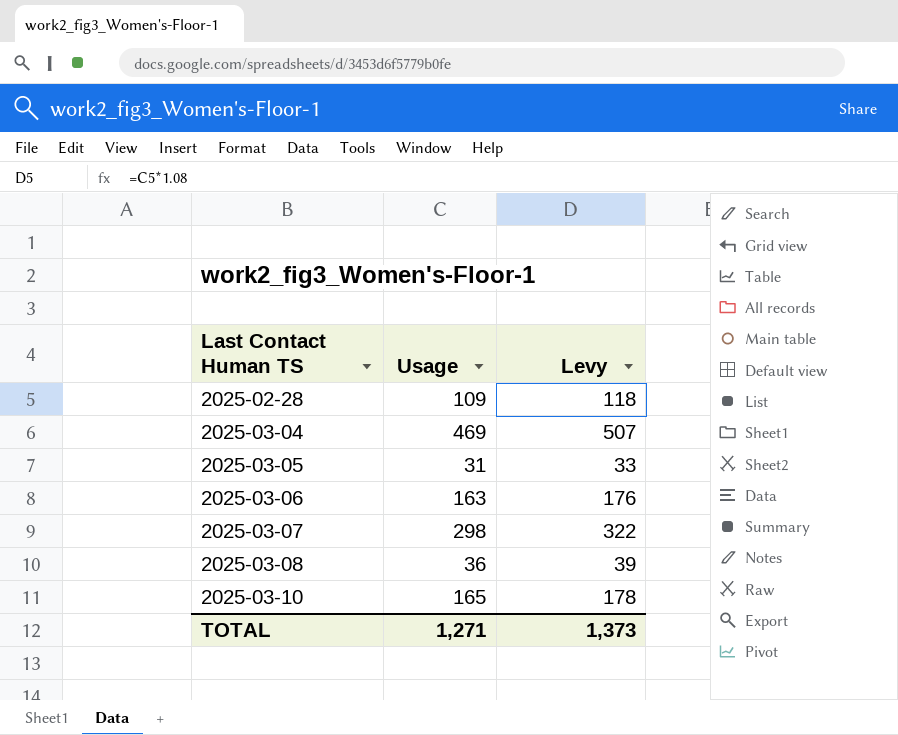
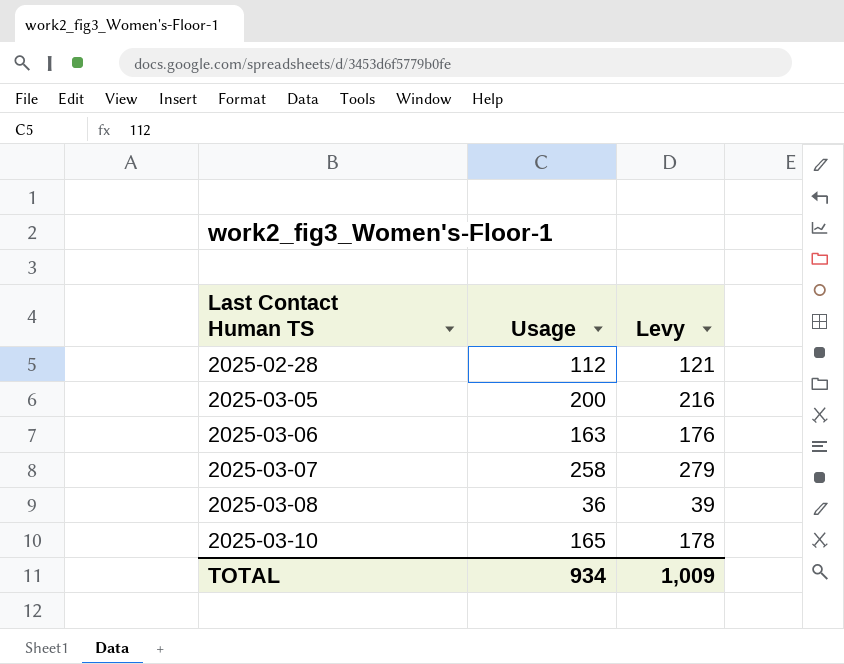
row 2025-03-04: 469 | 507 -> none
2025-02-28 | Usage: 109 -> 112
2025-02-28 | Levy: 118 -> 121
2025-03-05 | Usage: 31 -> 200
2025-03-05 | Levy: 33 -> 216
2025-03-07 | Usage: 298 -> 258
2025-03-07 | Levy: 322 -> 279
TOTAL | Usage: 1,271 -> 934
TOTAL | Levy: 1,373 -> 1,009

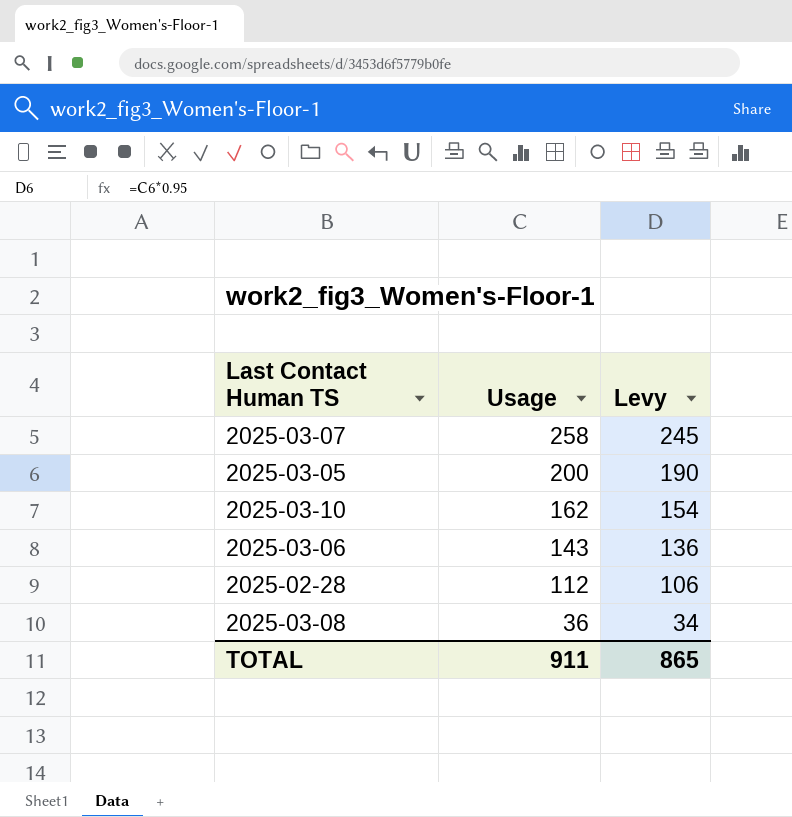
row order: Last Contact Human TS ascending -> Usage descending
column Levy | formula: [Usage] * 1.08 -> [Usage] * 0.95
2025-03-10 | Usage: 165 -> 162
2025-03-06 | Usage: 163 -> 143
TOTAL | Usage: 934 -> 911
TOTAL | Levy: 1,009 -> 865

